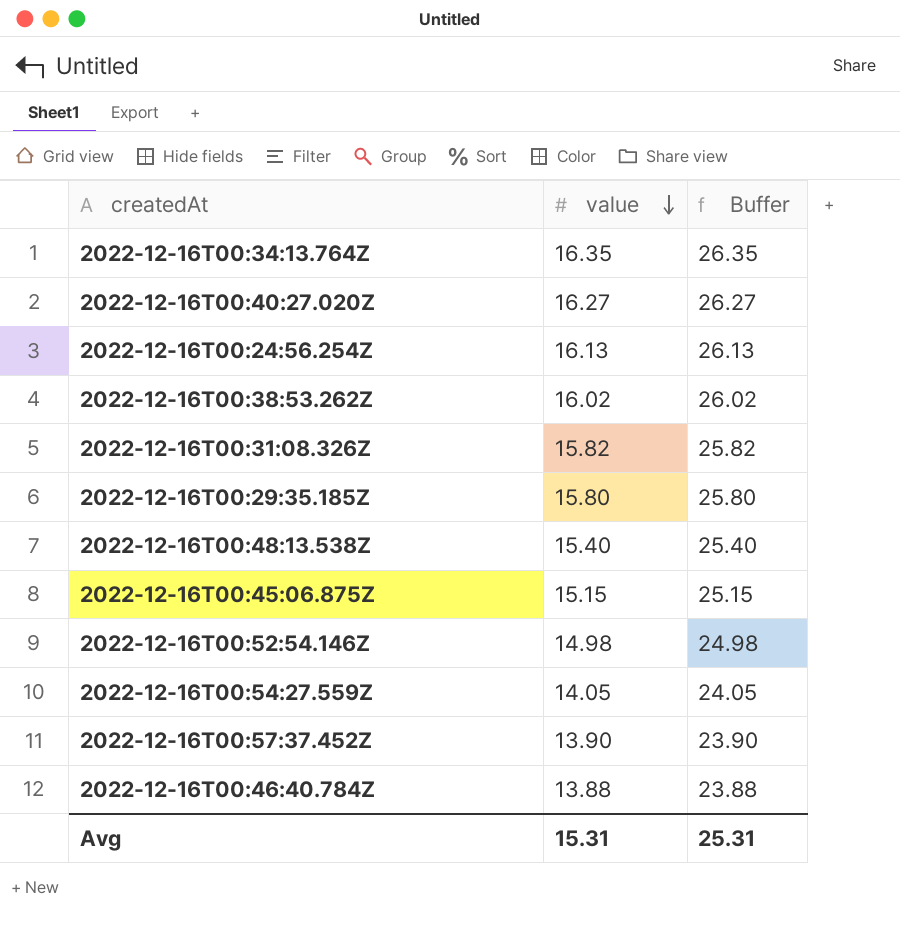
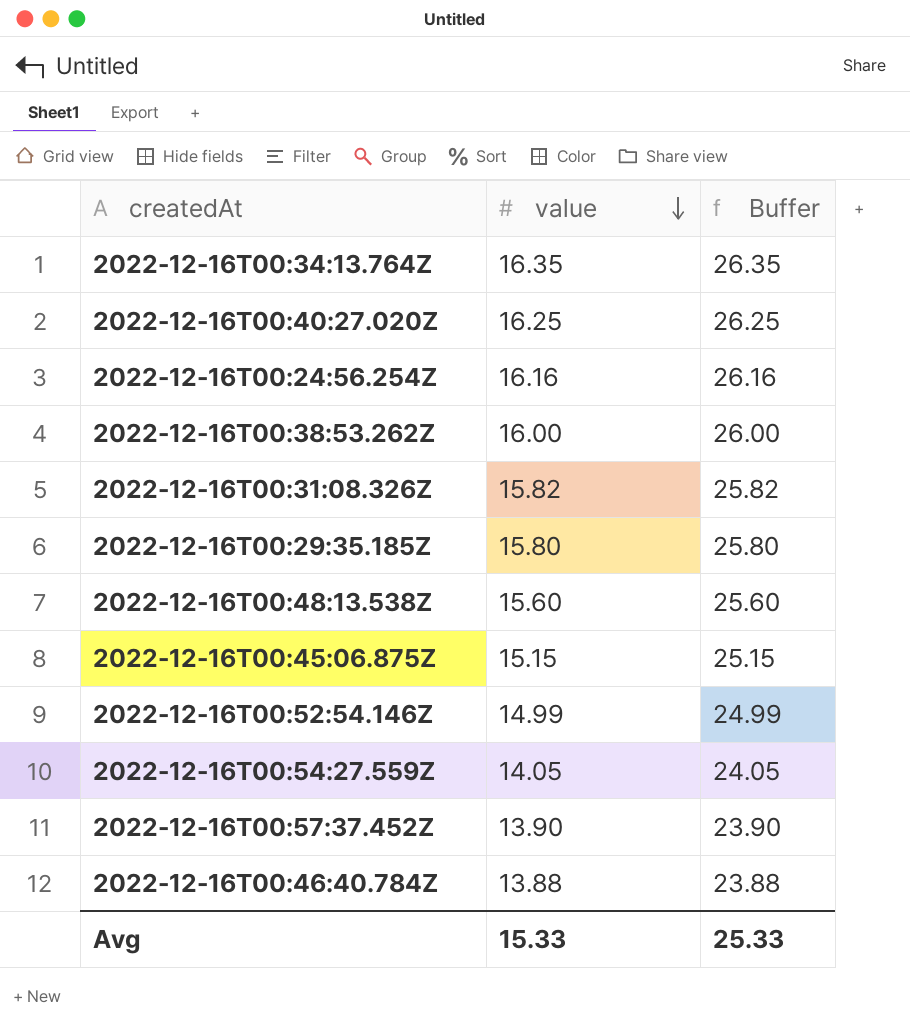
2022-12-16T00:40:27.020Z | value: 16.27 -> 16.25
2022-12-16T00:40:27.020Z | Buffer: 26.27 -> 26.25
2022-12-16T00:24:56.254Z | value: 16.13 -> 16.16
2022-12-16T00:24:56.254Z | Buffer: 26.13 -> 26.16
2022-12-16T00:38:53.262Z | value: 16.02 -> 16.00
2022-12-16T00:38:53.262Z | Buffer: 26.02 -> 26.00
2022-12-16T00:48:13.538Z | value: 15.40 -> 15.60
2022-12-16T00:48:13.538Z | Buffer: 25.40 -> 25.60
2022-12-16T00:52:54.146Z | value: 14.98 -> 14.99
2022-12-16T00:52:54.146Z | Buffer: 24.98 -> 24.99
Avg | value: 15.31 -> 15.33
Avg | Buffer: 25.31 -> 25.33

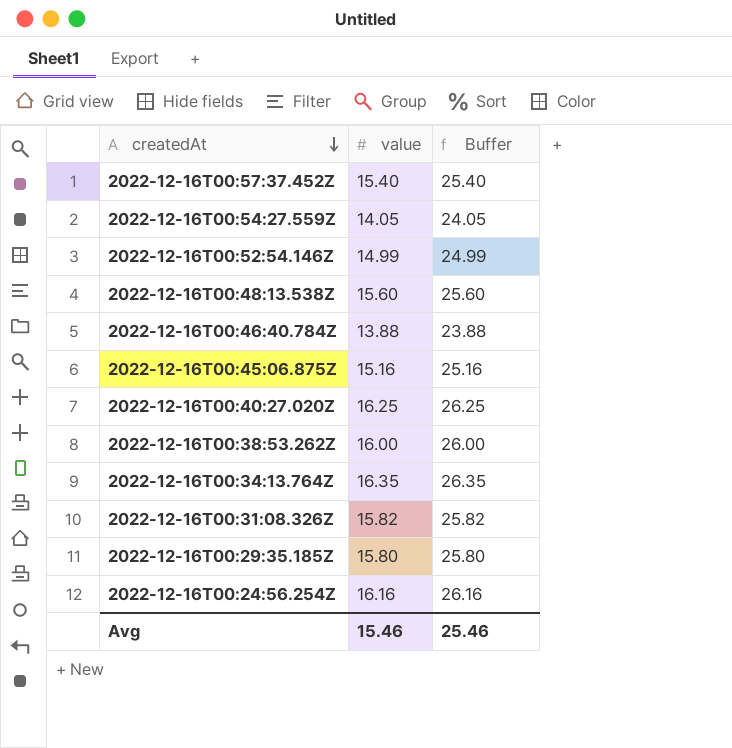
row order: value descending -> createdAt descending
2022-12-16T00:57:37.452Z | value: 13.90 -> 15.40
2022-12-16T00:57:37.452Z | Buffer: 23.90 -> 25.40
2022-12-16T00:45:06.875Z | value: 15.15 -> 15.16
2022-12-16T00:45:06.875Z | Buffer: 25.15 -> 25.16
Avg | value: 15.33 -> 15.46
Avg | Buffer: 25.33 -> 25.46

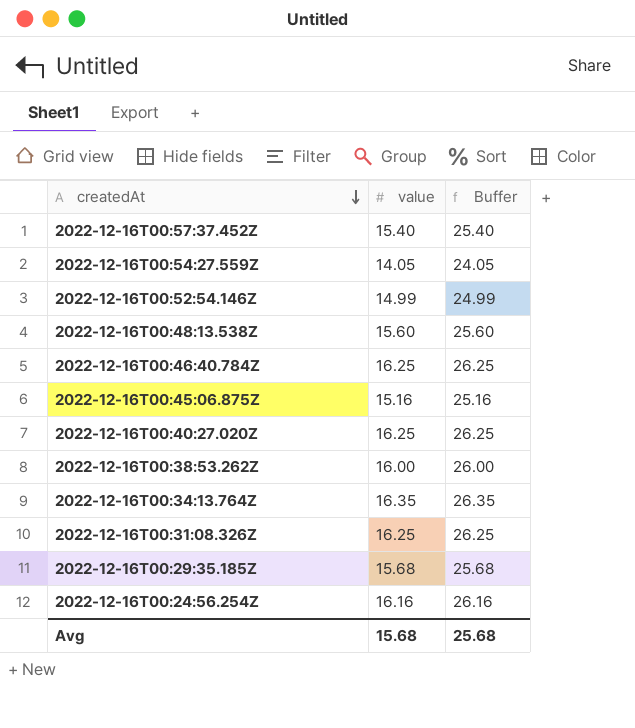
2022-12-16T00:46:40.784Z | value: 13.88 -> 16.25
2022-12-16T00:46:40.784Z | Buffer: 23.88 -> 26.25
2022-12-16T00:31:08.326Z | value: 15.82 -> 16.25
2022-12-16T00:31:08.326Z | Buffer: 25.82 -> 26.25
2022-12-16T00:29:35.185Z | value: 15.80 -> 15.68
2022-12-16T00:29:35.185Z | Buffer: 25.80 -> 25.68
Avg | value: 15.46 -> 15.68
Avg | Buffer: 25.46 -> 25.68

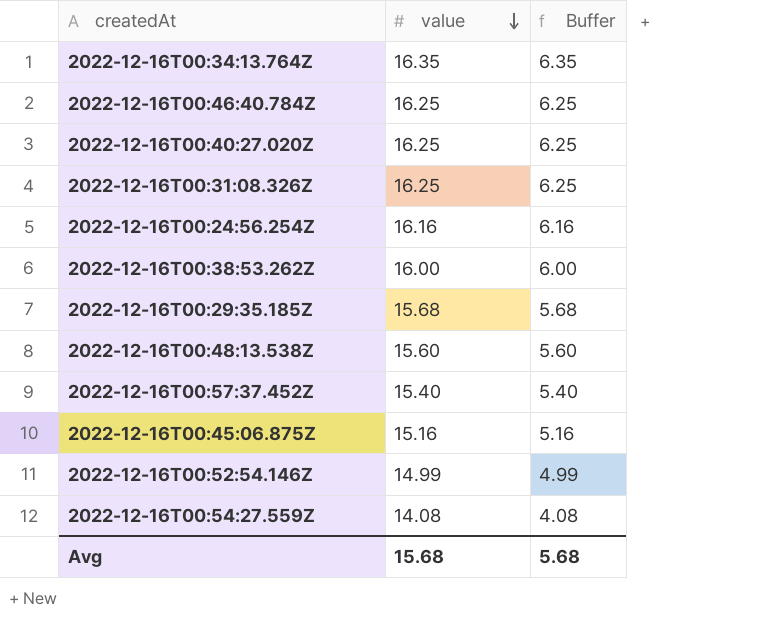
row order: createdAt descending -> value descending
column Buffer | formula: [value] + 10 -> [value] - 10
2022-12-16T00:54:27.559Z | value: 14.05 -> 14.08
Avg | Buffer: 25.68 -> 5.68

